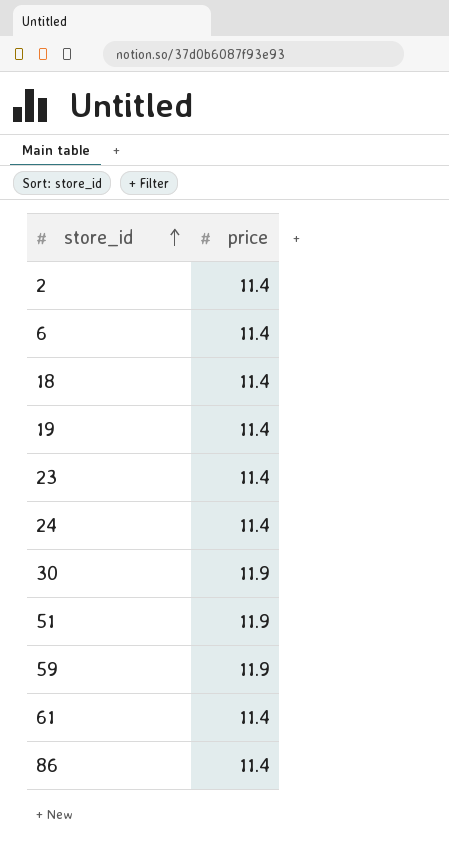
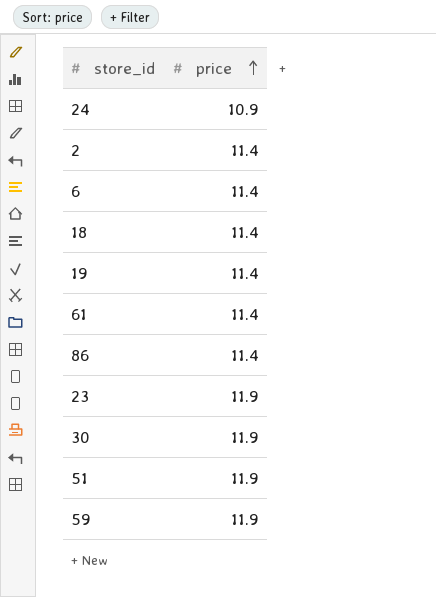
row order: store_id ascending -> price ascending
24 | price: 11.4 -> 10.9
23 | price: 11.4 -> 11.9

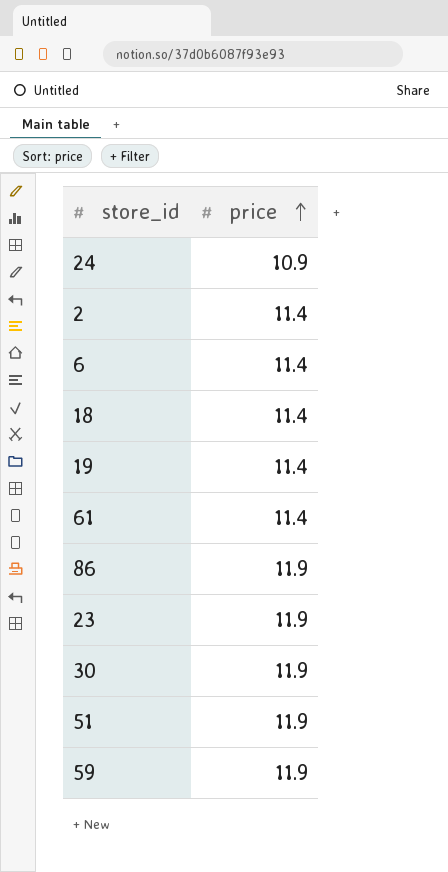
86 | price: 11.4 -> 11.9

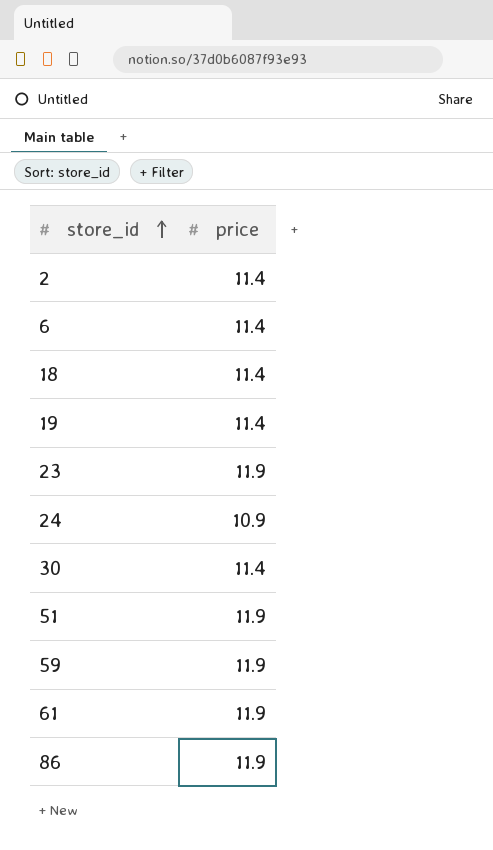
row order: price ascending -> store_id ascending
30 | price: 11.9 -> 11.4
61 | price: 11.4 -> 11.9

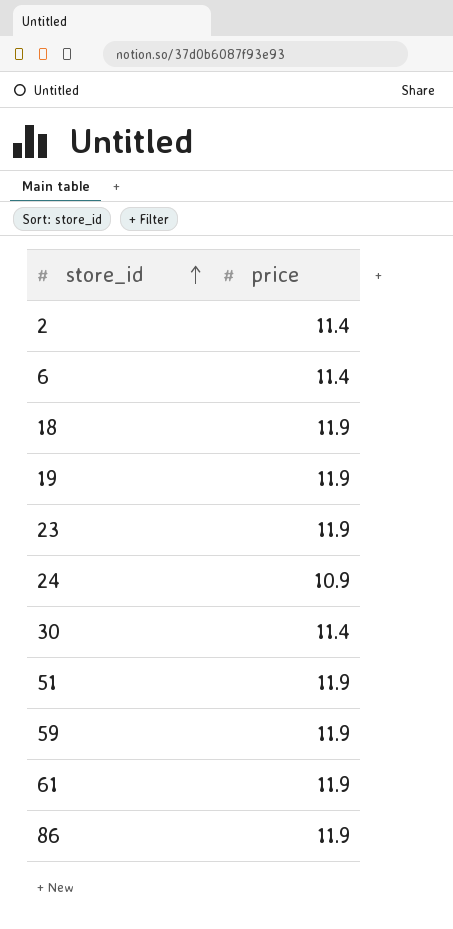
18 | price: 11.4 -> 11.9
19 | price: 11.4 -> 11.9

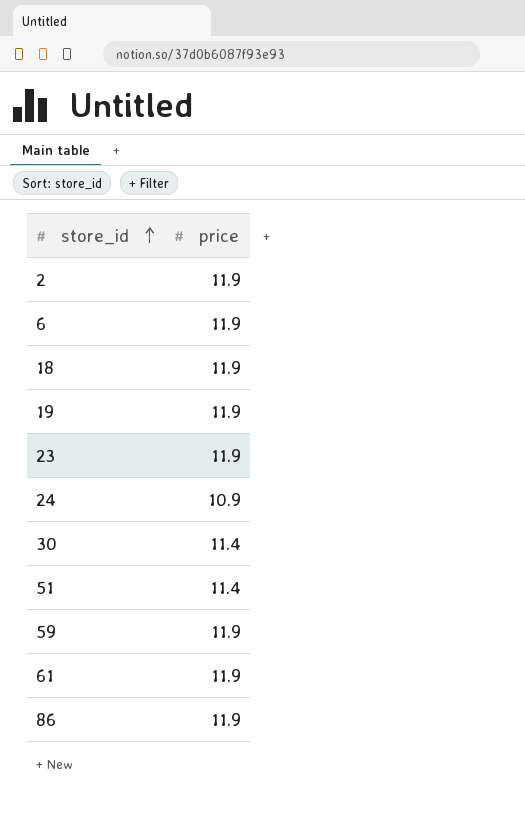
2 | price: 11.4 -> 11.9
6 | price: 11.4 -> 11.9
51 | price: 11.9 -> 11.4

